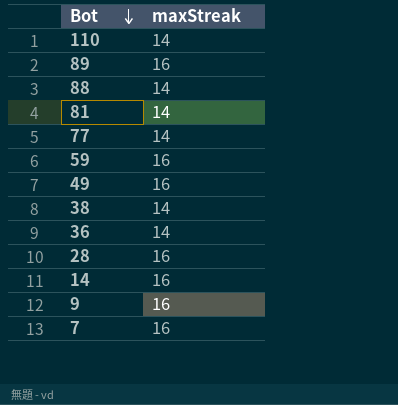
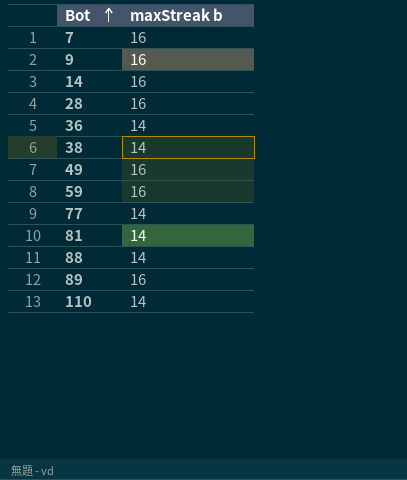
row order: Bot descending -> Bot ascending
column name: maxStreak -> maxStreak b

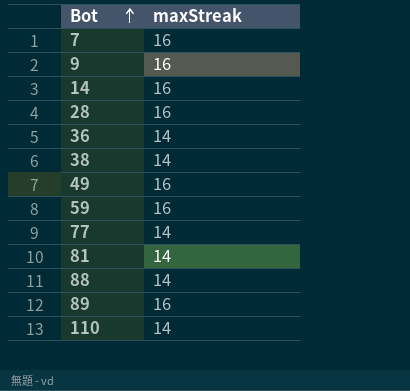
column name: maxStreak b -> maxStreak

